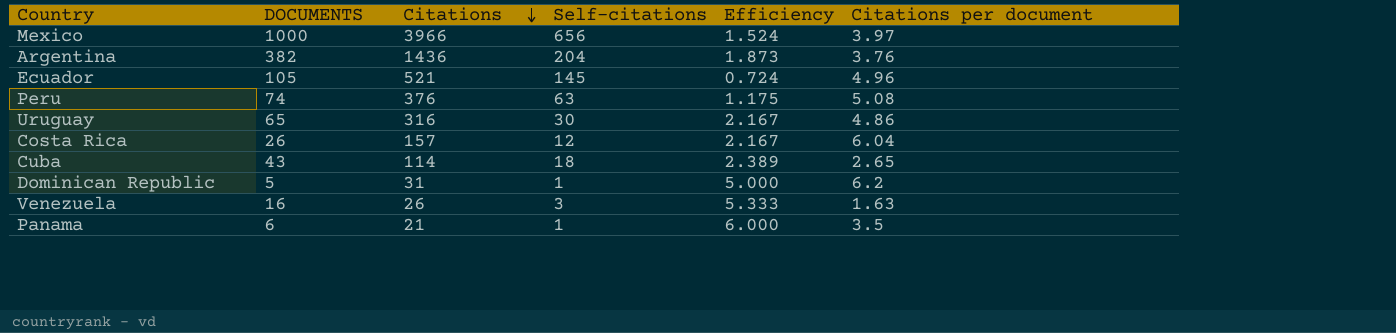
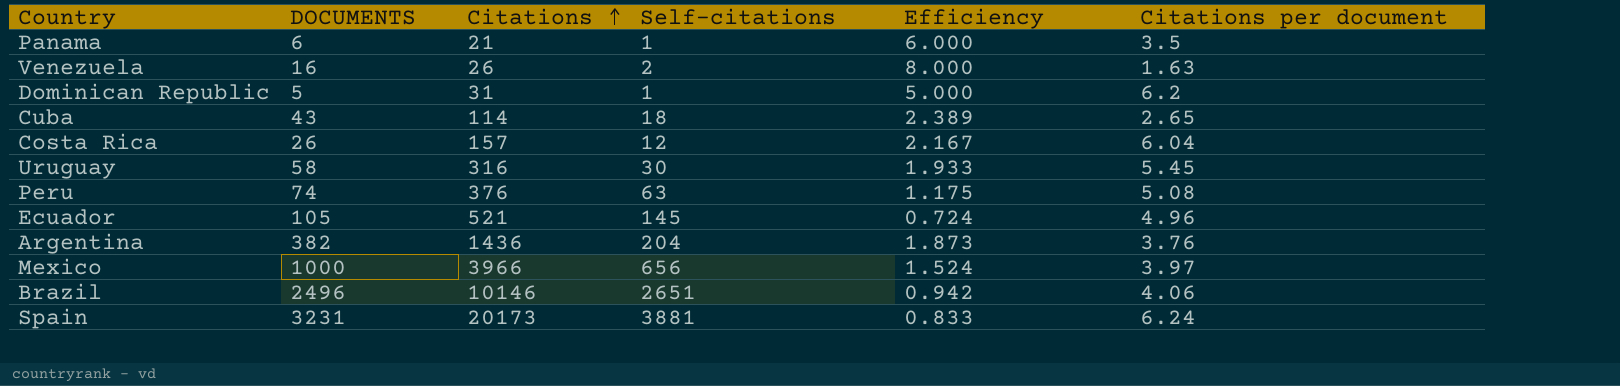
row order: Citations descending -> Citations ascending
Venezuela | Self-citations: 3 -> 2
Venezuela | Efficiency: 5.333 -> 8.000
Uruguay | DOCUMENTS: 65 -> 58
Uruguay | Efficiency: 2.167 -> 1.933
Uruguay | Citations per document: 4.86 -> 5.45
row Brazil: none -> 2496 | 10146 | 2651 | 0.942 | 4.06
row Spain: none -> 3231 | 20173 | 3881 | 0.833 | 6.24

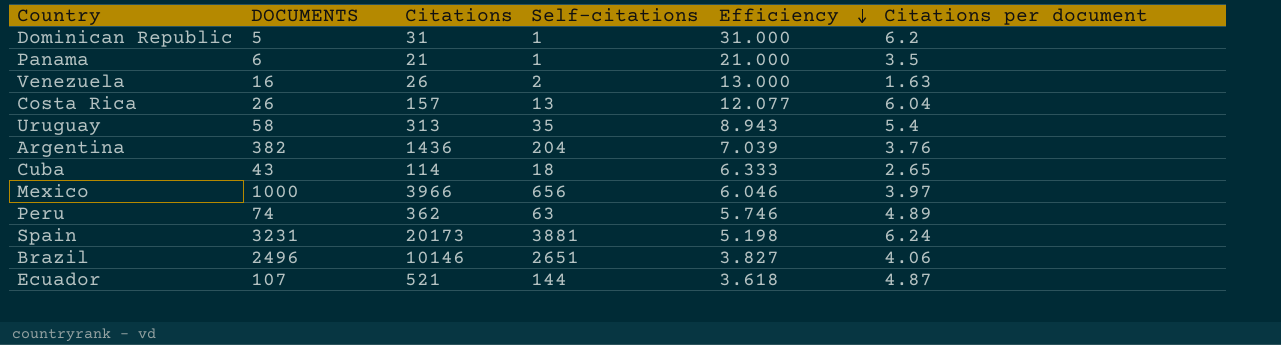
row order: Citations ascending -> Efficiency descending
column Efficiency | formula: [DOCUMENTS] / [Self-citations] -> [Citations] / [Self-citations]
Costa Rica | Self-citations: 12 -> 13
Uruguay | Citations: 316 -> 313
Uruguay | Self-citations: 30 -> 35
Uruguay | Citations per document: 5.45 -> 5.4
Peru | Citations: 376 -> 362
Peru | Citations per document: 5.08 -> 4.89
Ecuador | DOCUMENTS: 105 -> 107
Ecuador | Self-citations: 145 -> 144
Ecuador | Citations per document: 4.96 -> 4.87

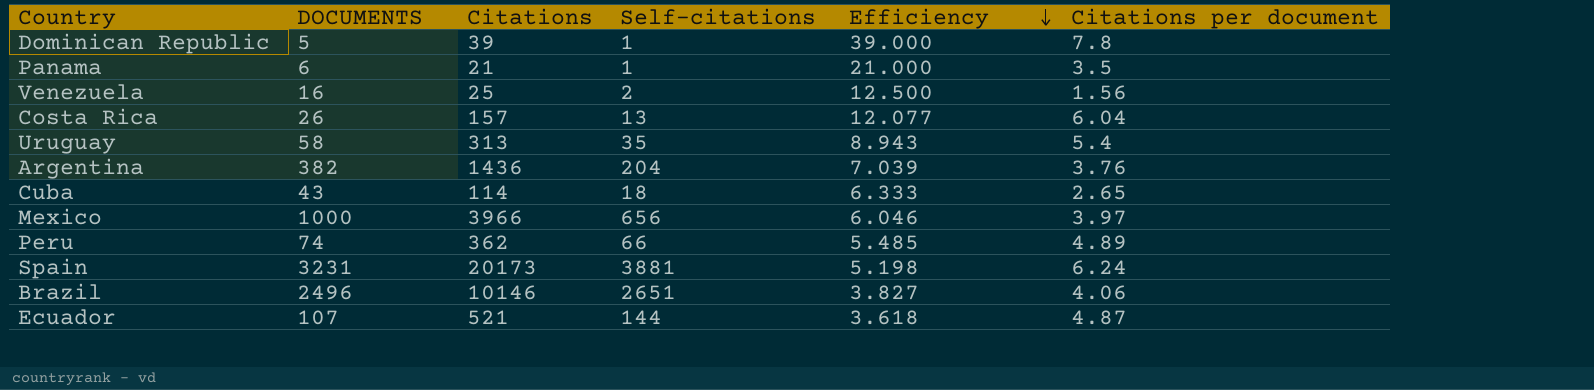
Dominican Republic | Citations: 31 -> 39
Dominican Republic | Efficiency: 31.000 -> 39.000
Dominican Republic | Citations per document: 6.2 -> 7.8
Venezuela | Citations: 26 -> 25
Venezuela | Efficiency: 13.000 -> 12.500
Venezuela | Citations per document: 1.63 -> 1.56
Peru | Self-citations: 63 -> 66
Peru | Efficiency: 5.746 -> 5.485

